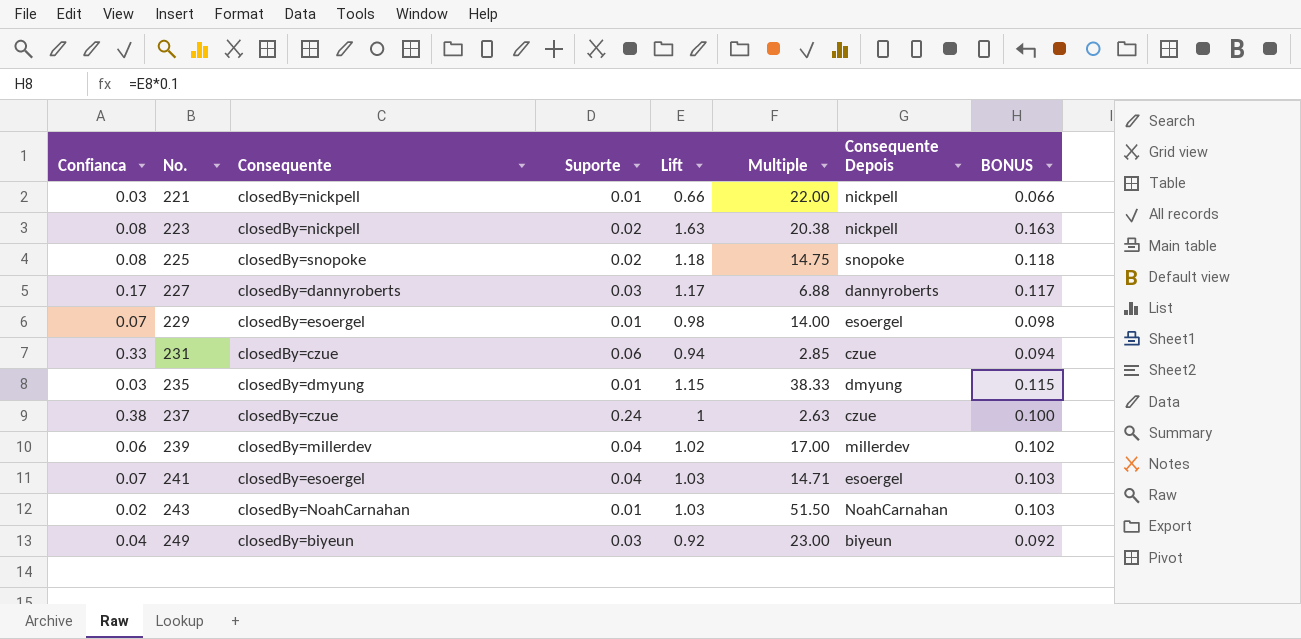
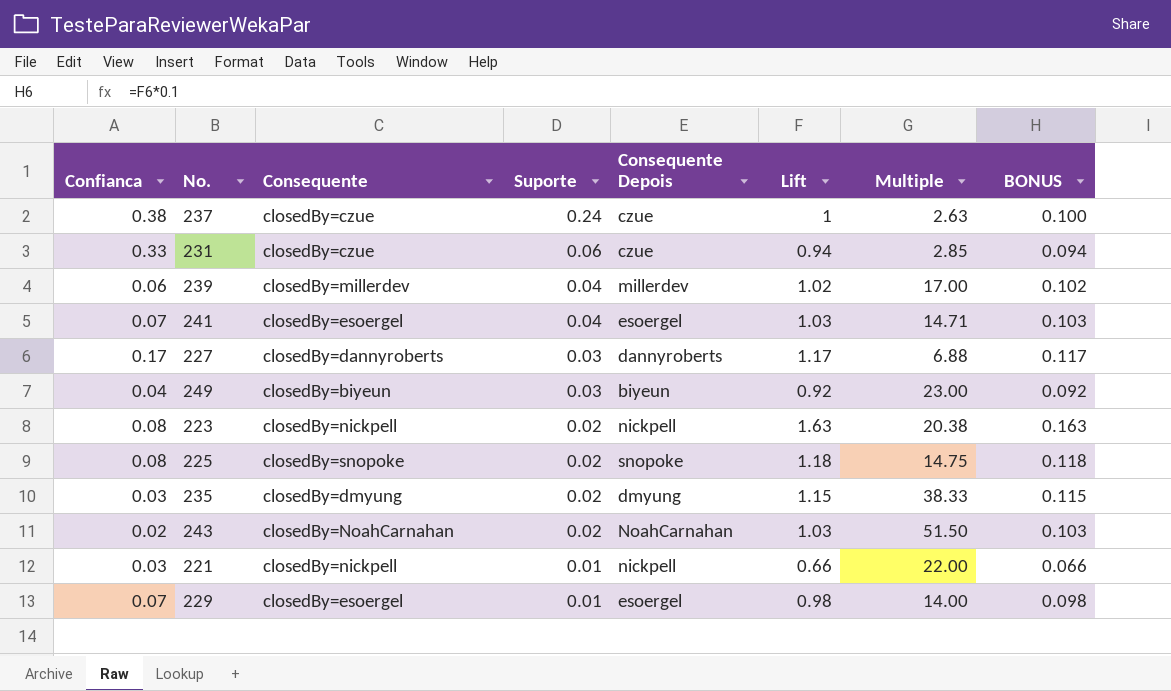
row order: No. ascending -> Suporte descending
column Consequente Depois | position: 7 -> 5
235 | Suporte: 0.01 -> 0.02
243 | Suporte: 0.01 -> 0.02

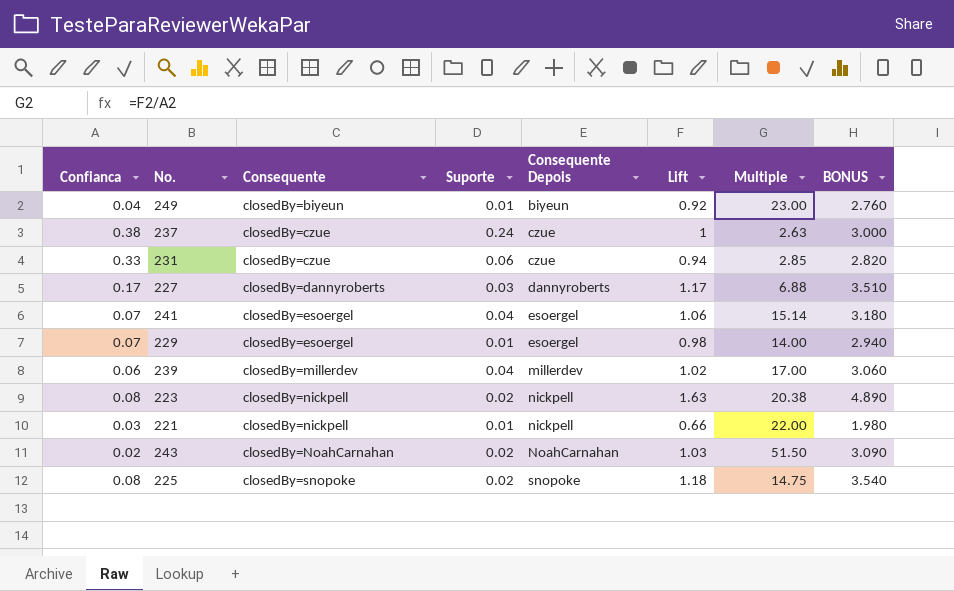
row order: Suporte descending -> Consequente ascending
column BONUS | formula: [Lift] * 0.1 -> [Lift] * 3
row 235: 0.03 | closedBy=dmyung | 0.02 | dmyung | 1.15 | 38.33 | 0.115 -> none
249 | Suporte: 0.03 -> 0.01
241 | Lift: 1.03 -> 1.06
241 | Multiple: 14.71 -> 15.14

